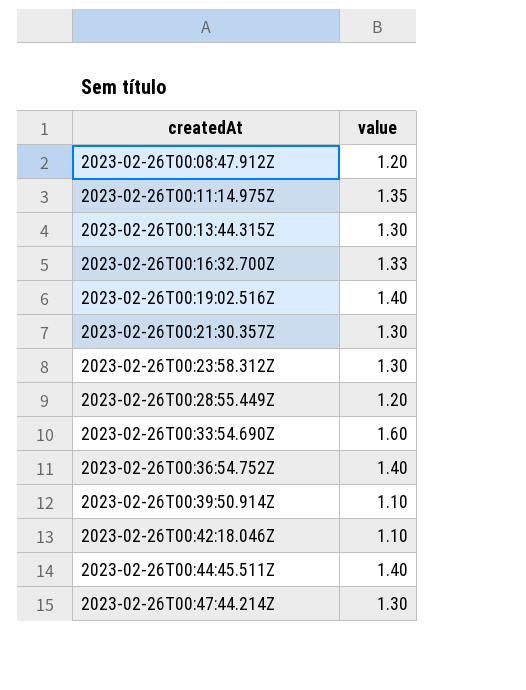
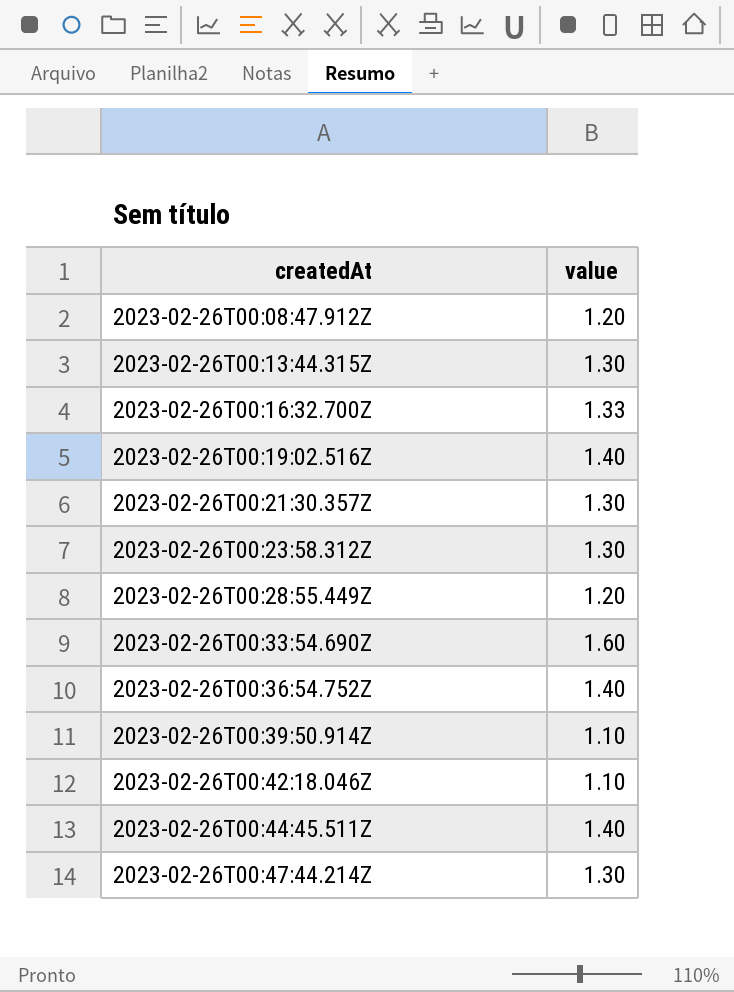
row 2023-02-26T00:11:14.975Z: 1.35 -> none

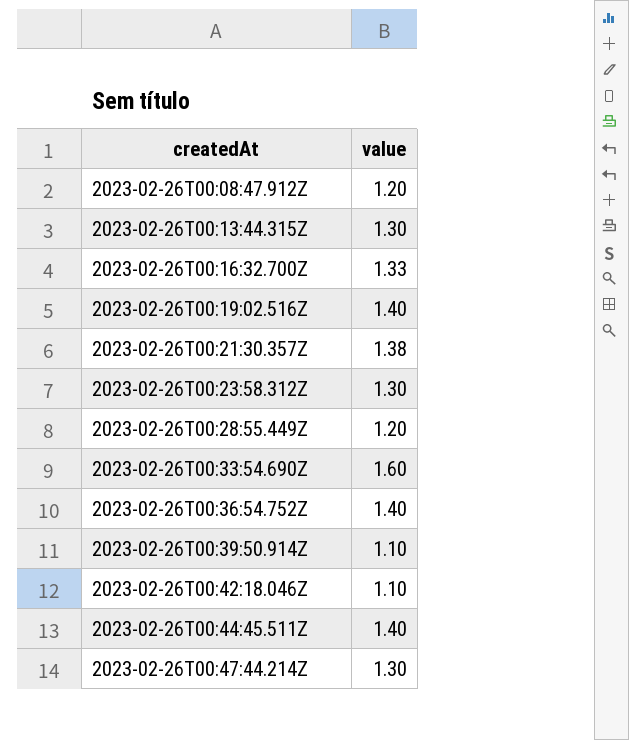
2023-02-26T00:21:30.357Z | value: 1.30 -> 1.38

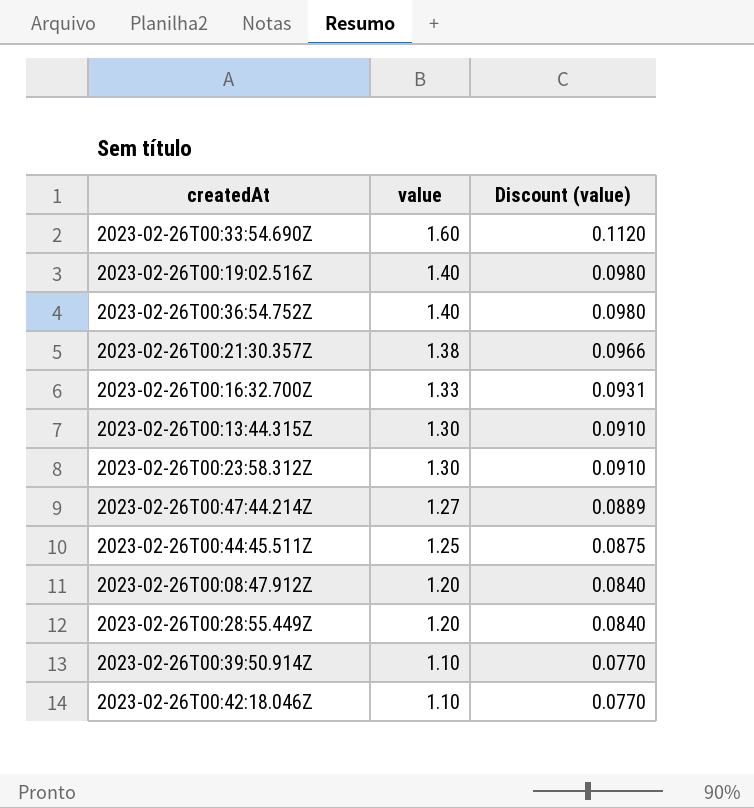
row order: createdAt ascending -> value descending
column Discount (value) | formula: none -> [value] * 0.07
2023-02-26T00:47:44.214Z | value: 1.30 -> 1.27
2023-02-26T00:44:45.511Z | value: 1.40 -> 1.25

